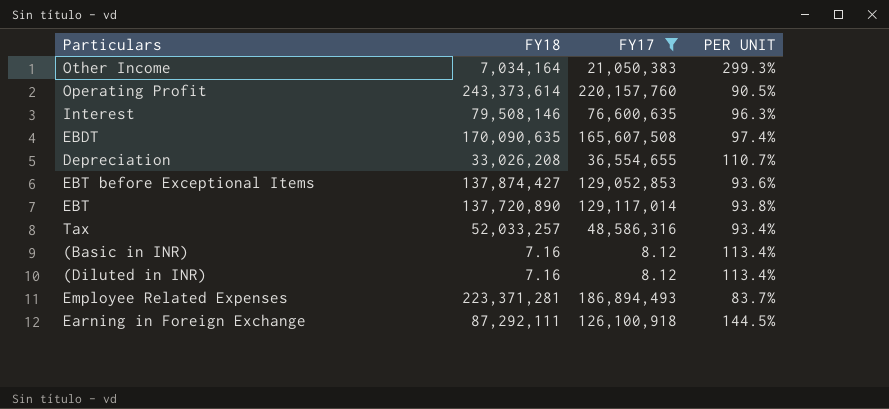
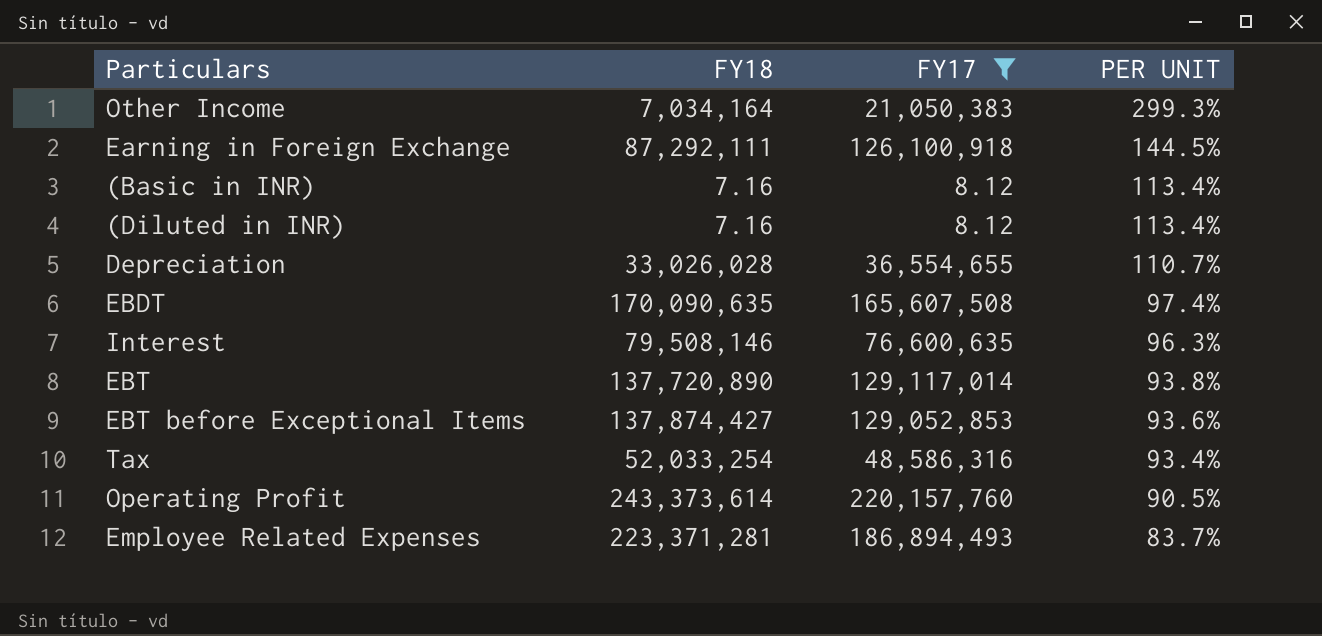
row order: none -> PER UNIT descending
Depreciation | FY18: 33,026,208 -> 33,026,028
Tax | FY18: 52,033,257 -> 52,033,254

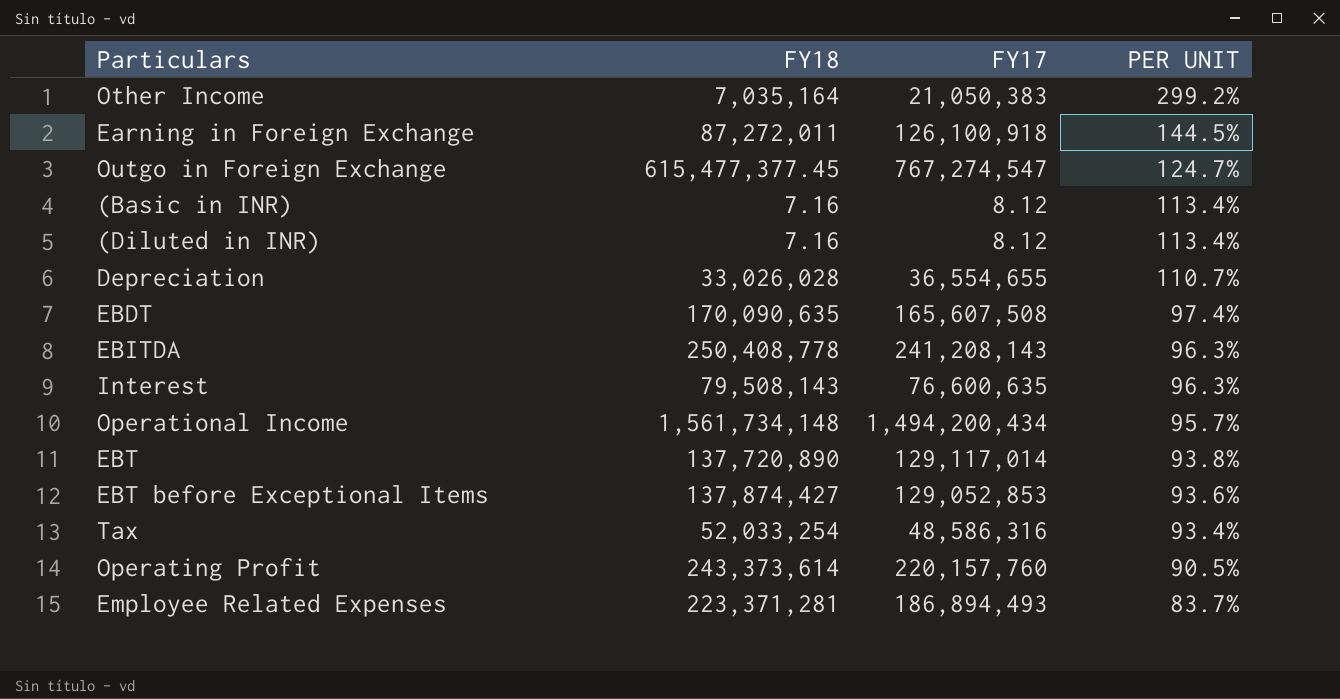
filter: FY17 <= 220,157,760 -> none
Other Income | FY18: 7,034,164 -> 7,035,164
Other Income | PER UNIT: 299.3% -> 299.2%
Earning in Foreign Exchange | FY18: 87,292,111 -> 87,272,011
Interest | FY18: 79,508,146 -> 79,508,143

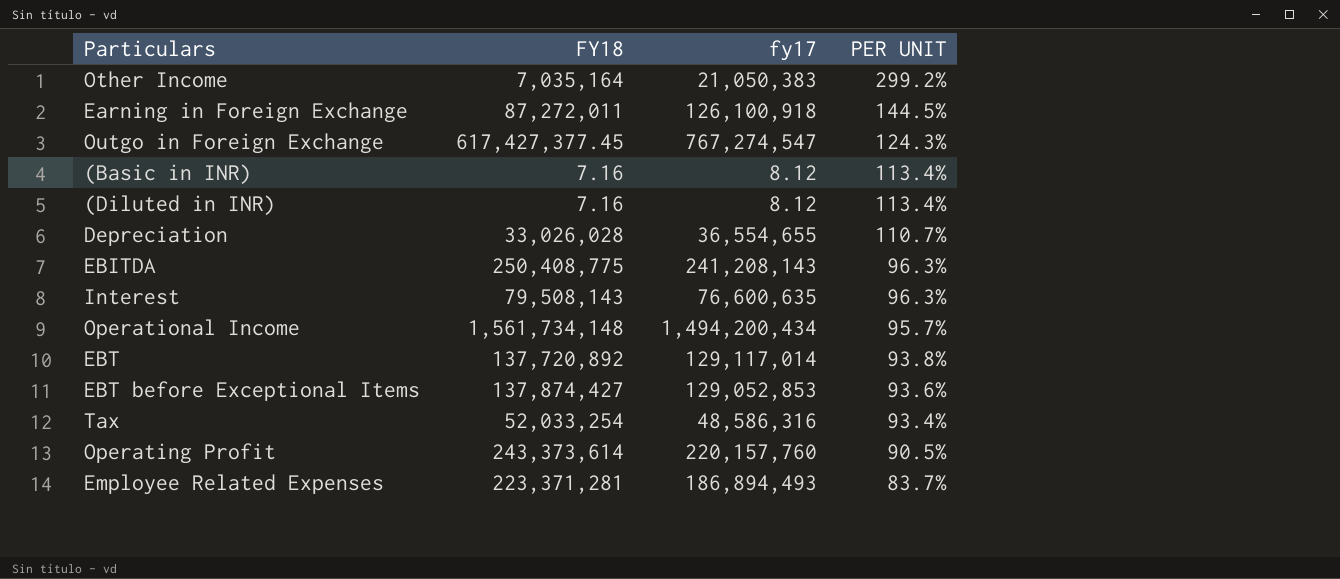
column name: FY17 -> fy17
row EBDT: 170,090,635 | 165,607,508 | 97.4% -> none
Outgo in Foreign Exchange | FY18: 615,477,377.45 -> 617,427,377.45
Outgo in Foreign Exchange | PER UNIT: 124.7% -> 124.3%
EBITDA | FY18: 250,408,778 -> 250,408,775
EBT | FY18: 137,720,890 -> 137,720,892

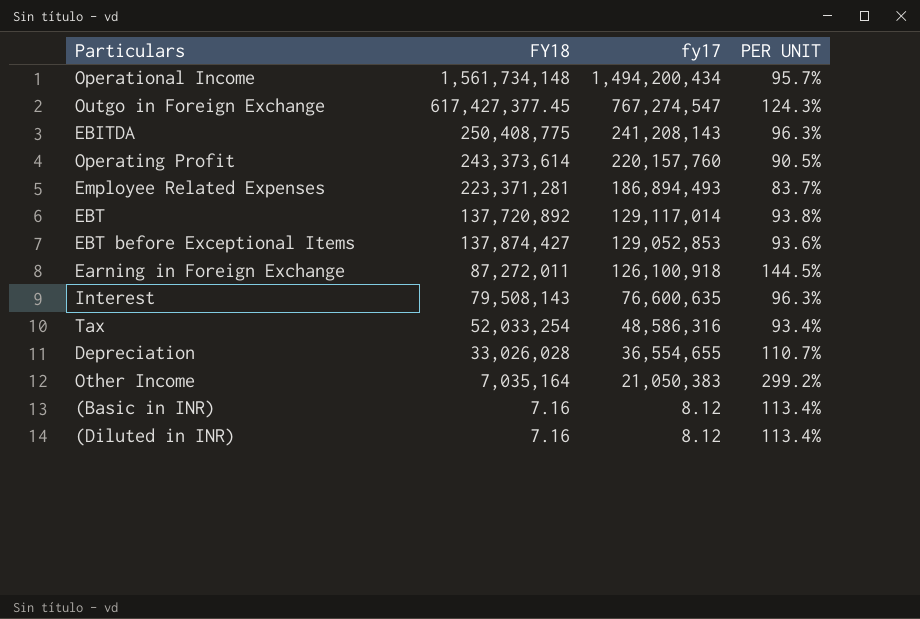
row order: PER UNIT descending -> fy17 descending

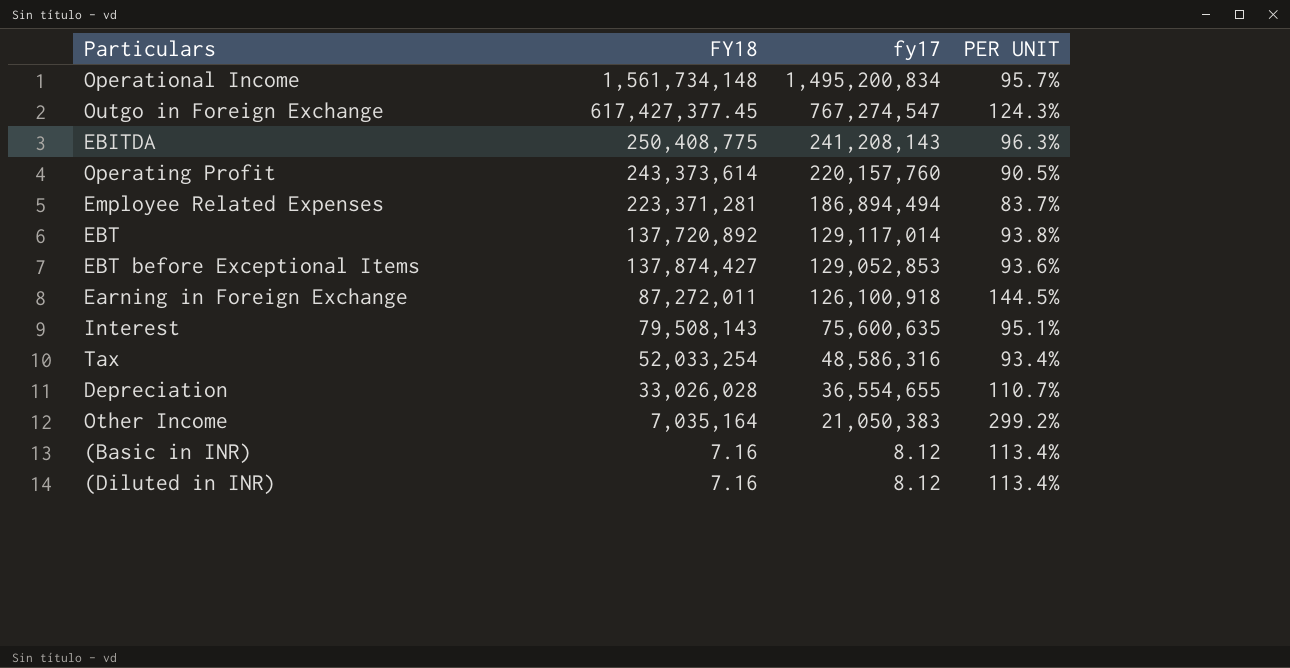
Operational Income | fy17: 1,494,200,434 -> 1,495,200,834
Employee Related Expenses | fy17: 186,894,493 -> 186,894,494
Interest | fy17: 76,600,635 -> 75,600,635
Interest | PER UNIT: 96.3% -> 95.1%

